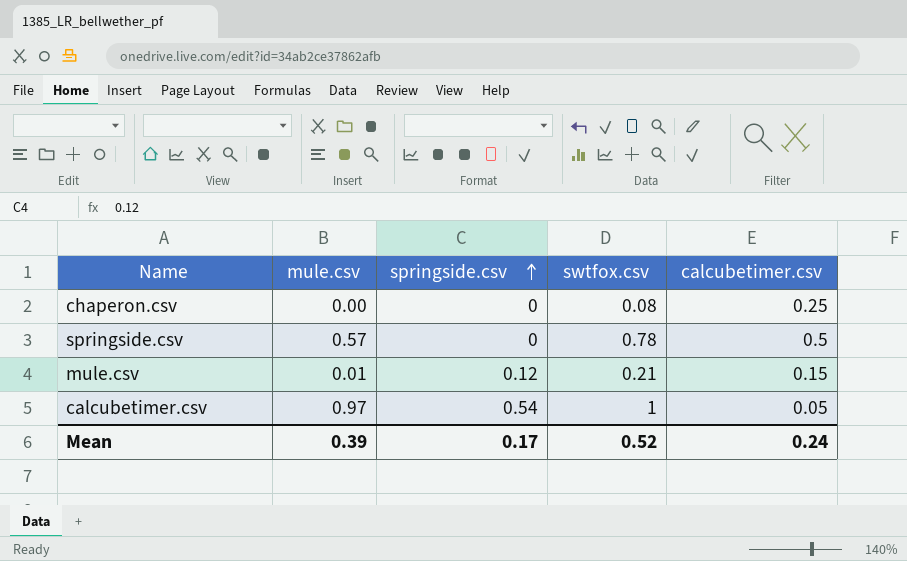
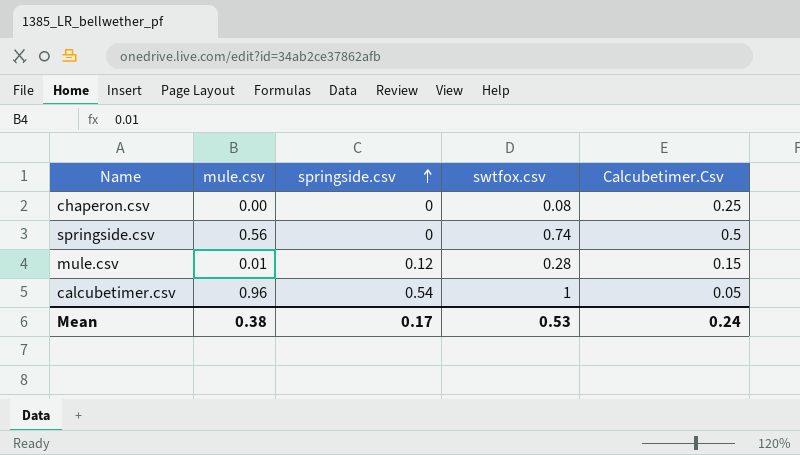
column name: calcubetimer.csv -> Calcubetimer.Csv
springside.csv | mule.csv: 0.57 -> 0.56
springside.csv | swtfox.csv: 0.78 -> 0.74
mule.csv | swtfox.csv: 0.21 -> 0.28
calcubetimer.csv | mule.csv: 0.97 -> 0.96
Mean | mule.csv: 0.39 -> 0.38
Mean | swtfox.csv: 0.52 -> 0.53

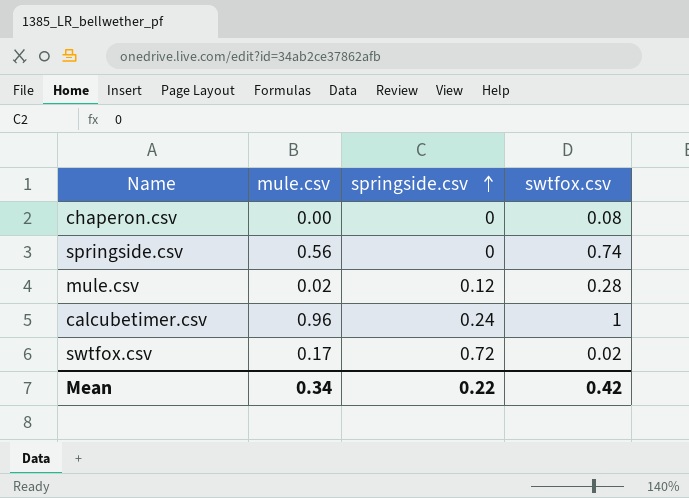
column Calcubetimer.Csv | position: 5 -> none
mule.csv | mule.csv: 0.01 -> 0.02
calcubetimer.csv | springside.csv: 0.54 -> 0.24
row swtfox.csv: none -> 0.17 | 0.72 | 0.02
Mean | mule.csv: 0.38 -> 0.34
Mean | springside.csv: 0.17 -> 0.22
Mean | swtfox.csv: 0.53 -> 0.42

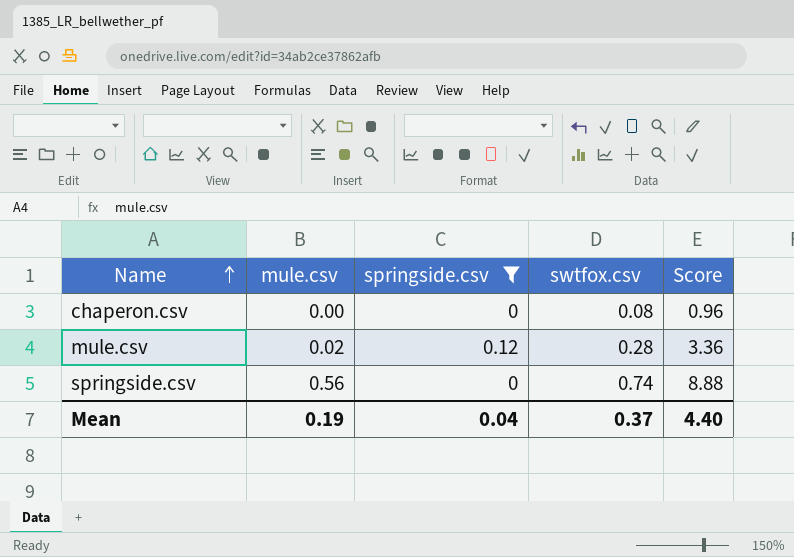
filter: none -> springside.csv <= 0.12
row order: springside.csv ascending -> Name ascending
column Score | formula: none -> [swtfox.csv] * 12
Mean | mule.csv: 0.34 -> 0.19
Mean | springside.csv: 0.22 -> 0.04
Mean | swtfox.csv: 0.42 -> 0.37

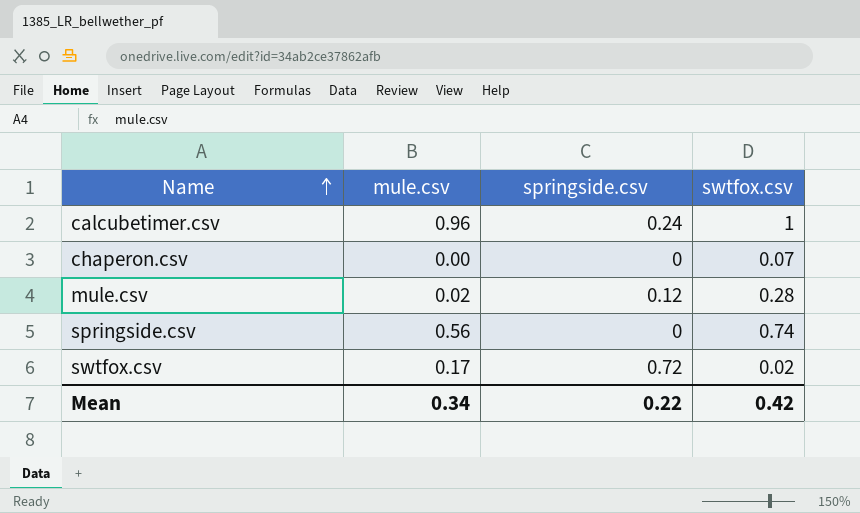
filter: springside.csv <= 0.12 -> none
column Score | formula: [swtfox.csv] * 12 -> none
chaperon.csv | swtfox.csv: 0.08 -> 0.07
Mean | mule.csv: 0.19 -> 0.34
Mean | springside.csv: 0.04 -> 0.22
Mean | swtfox.csv: 0.37 -> 0.42

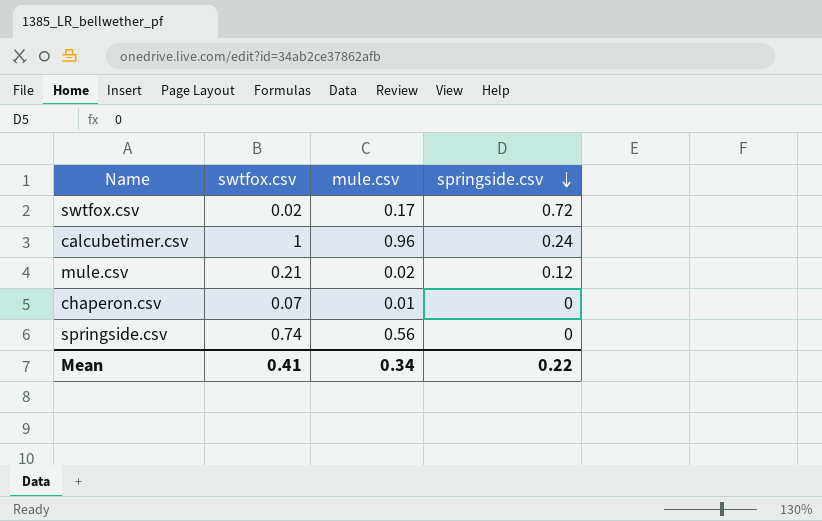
row order: Name ascending -> springside.csv descending
column swtfox.csv | position: 4 -> 2
mule.csv | swtfox.csv: 0.28 -> 0.21
chaperon.csv | mule.csv: 0.00 -> 0.01
Mean | swtfox.csv: 0.42 -> 0.41

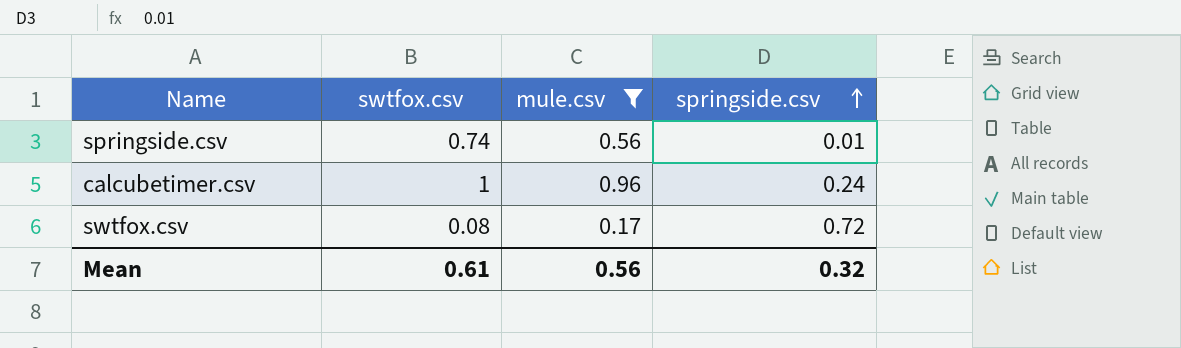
filter: none -> mule.csv >= 0.17
row order: springside.csv descending -> springside.csv ascending
springside.csv | springside.csv: 0 -> 0.01
swtfox.csv | swtfox.csv: 0.02 -> 0.08
Mean | swtfox.csv: 0.41 -> 0.61
Mean | mule.csv: 0.34 -> 0.56
Mean | springside.csv: 0.22 -> 0.32

